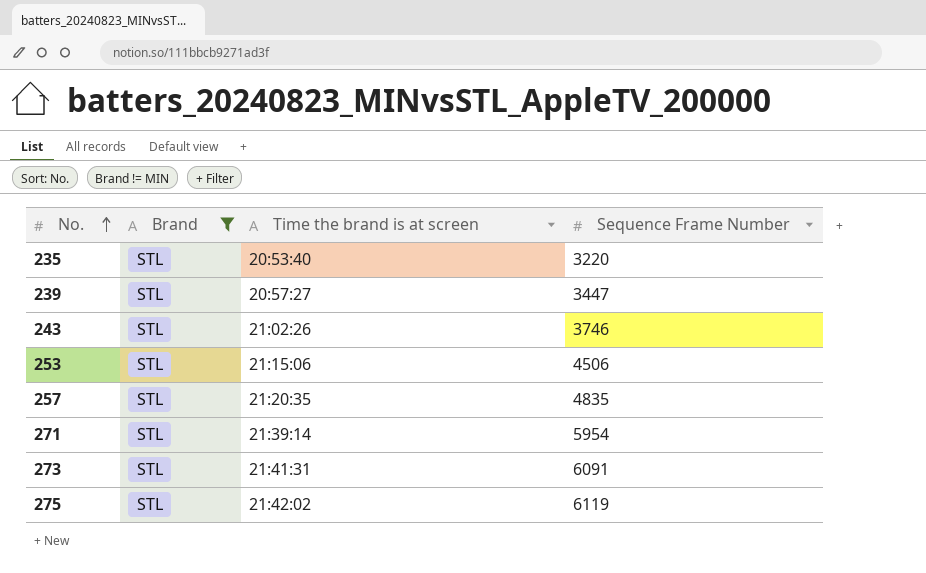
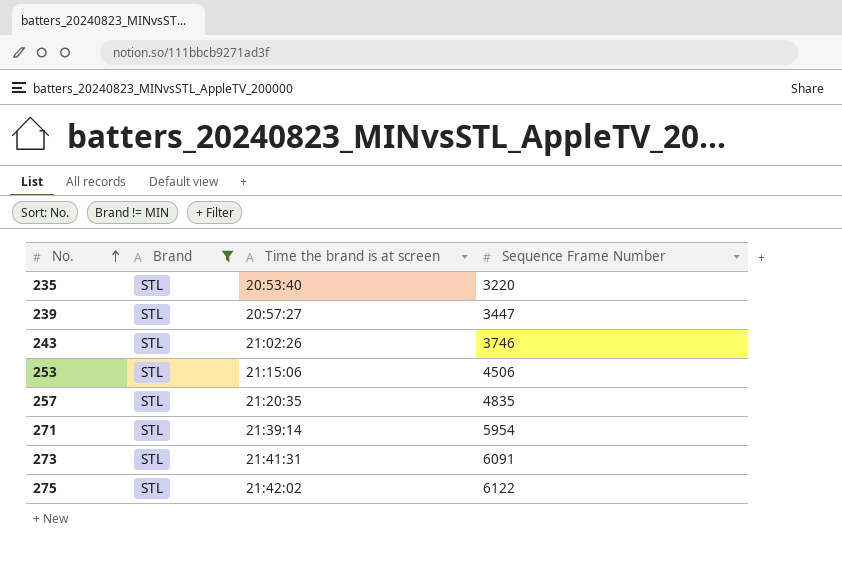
275 | Sequence Frame Number: 6119 -> 6122

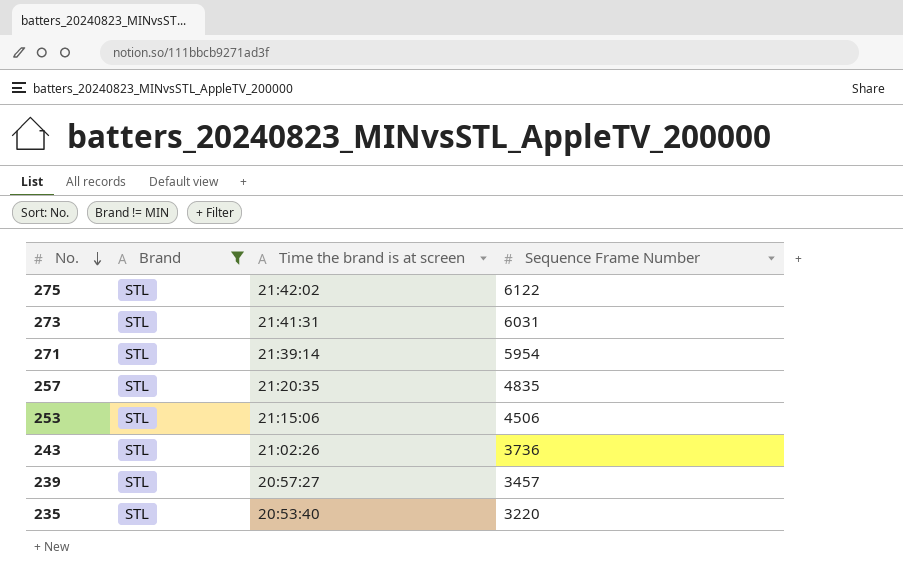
row order: No. ascending -> No. descending
273 | Sequence Frame Number: 6091 -> 6031
243 | Sequence Frame Number: 3746 -> 3736
239 | Sequence Frame Number: 3447 -> 3457

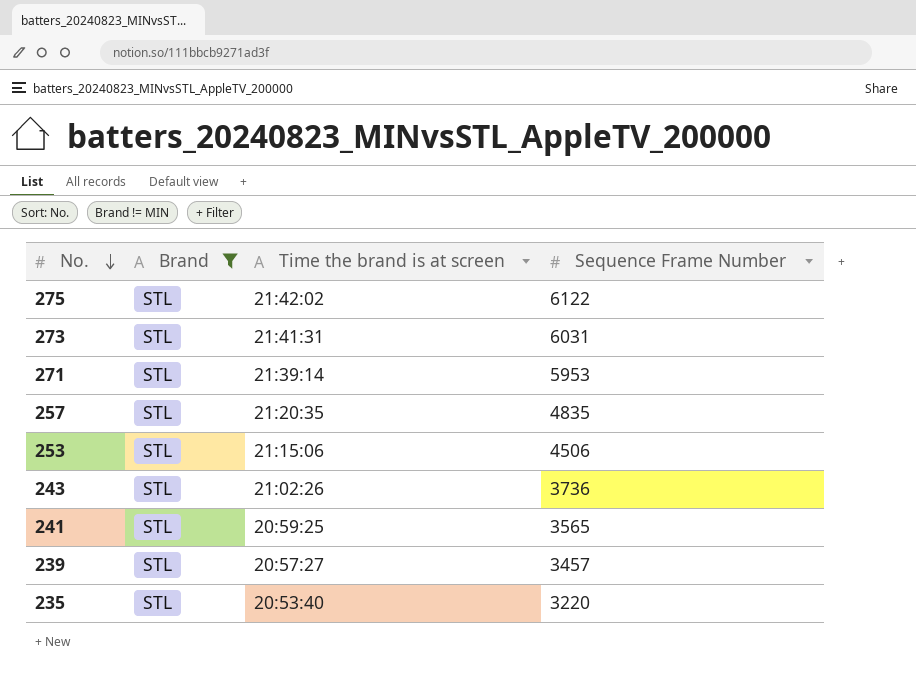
271 | Sequence Frame Number: 5954 -> 5953
row 241: none -> STL | 20:59:25 | 3565

